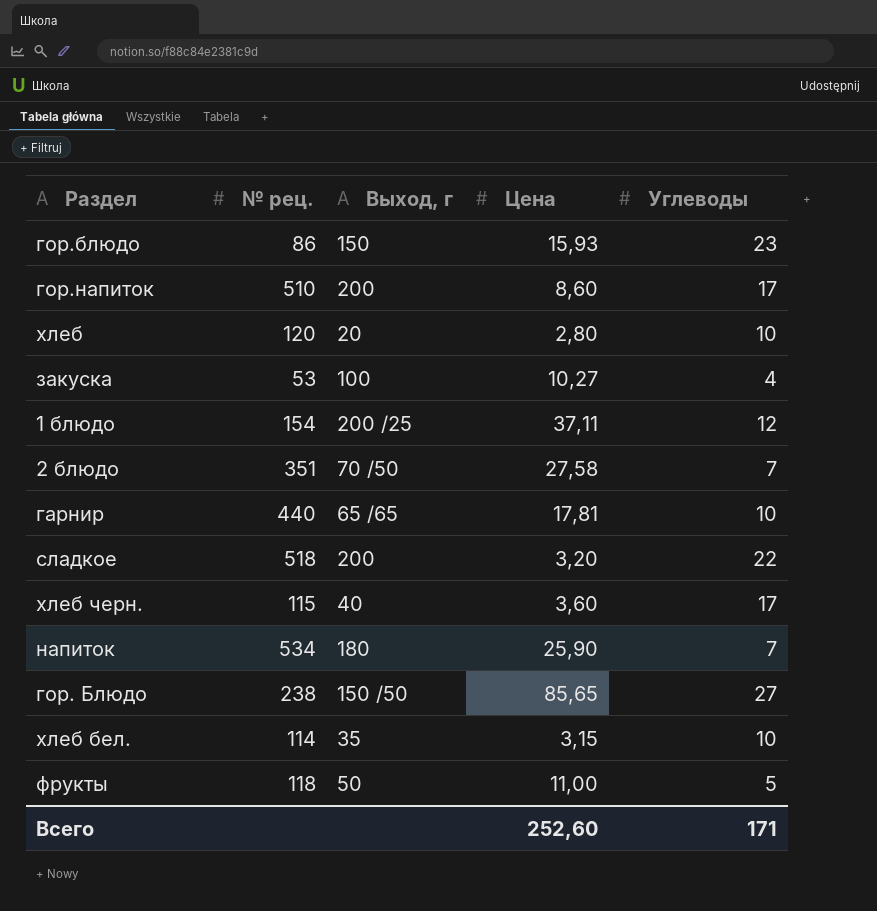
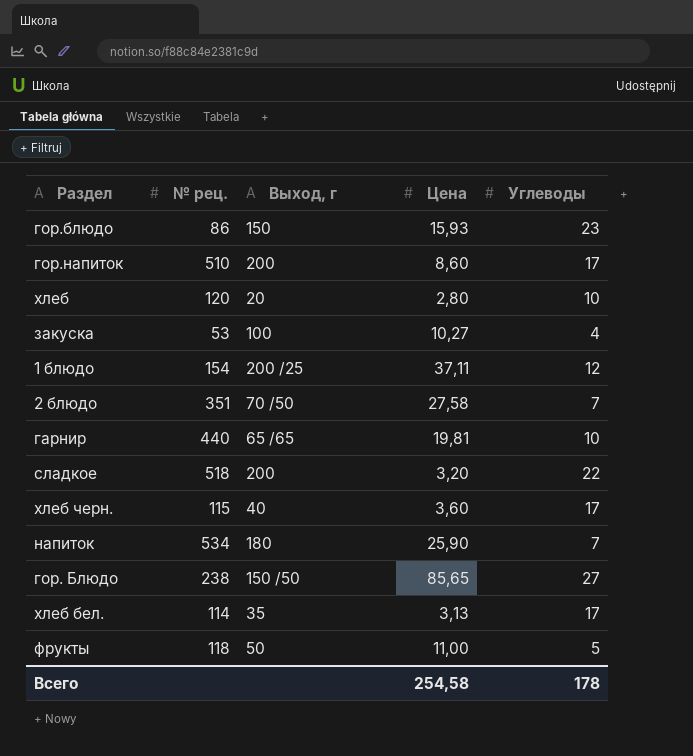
гарнир | Цена: 17,81 -> 19,81
хлеб бел. | Цена: 3,15 -> 3,13
хлеб бел. | Углеводы: 10 -> 17
Всего | Цена: 252,60 -> 254,58
Всего | Углеводы: 171 -> 178

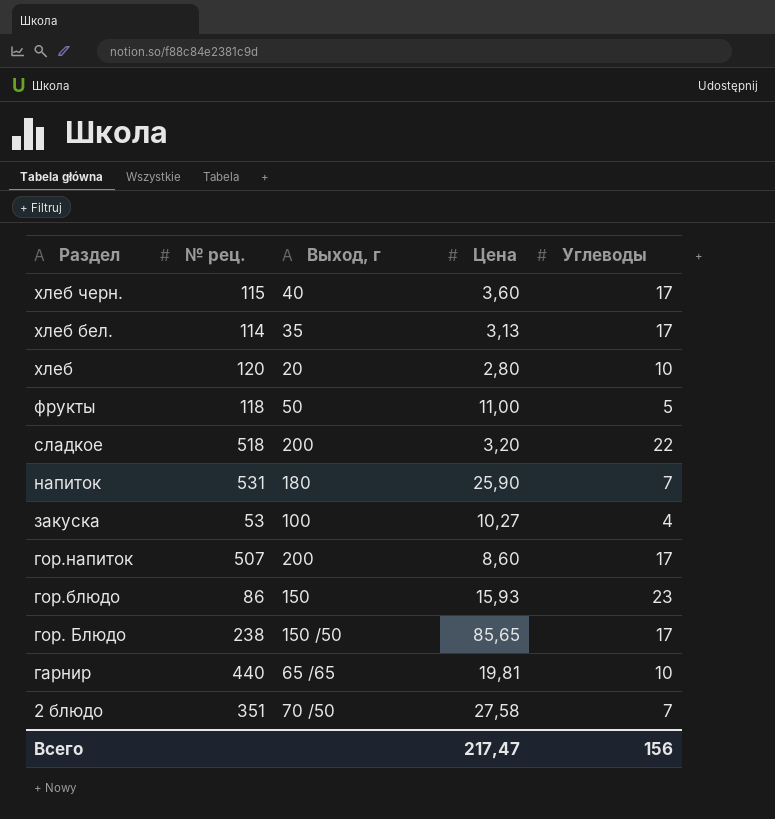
row order: none -> Раздел descending
row 1 блюдо: 154 | 200 /25 | 37,11 | 12 -> none
напиток | № рец.: 534 -> 531
гор.напиток | № рец.: 510 -> 507
гор. Блюдо | Углеводы: 27 -> 17
Всего | Цена: 254,58 -> 217,47
Всего | Углеводы: 178 -> 156

